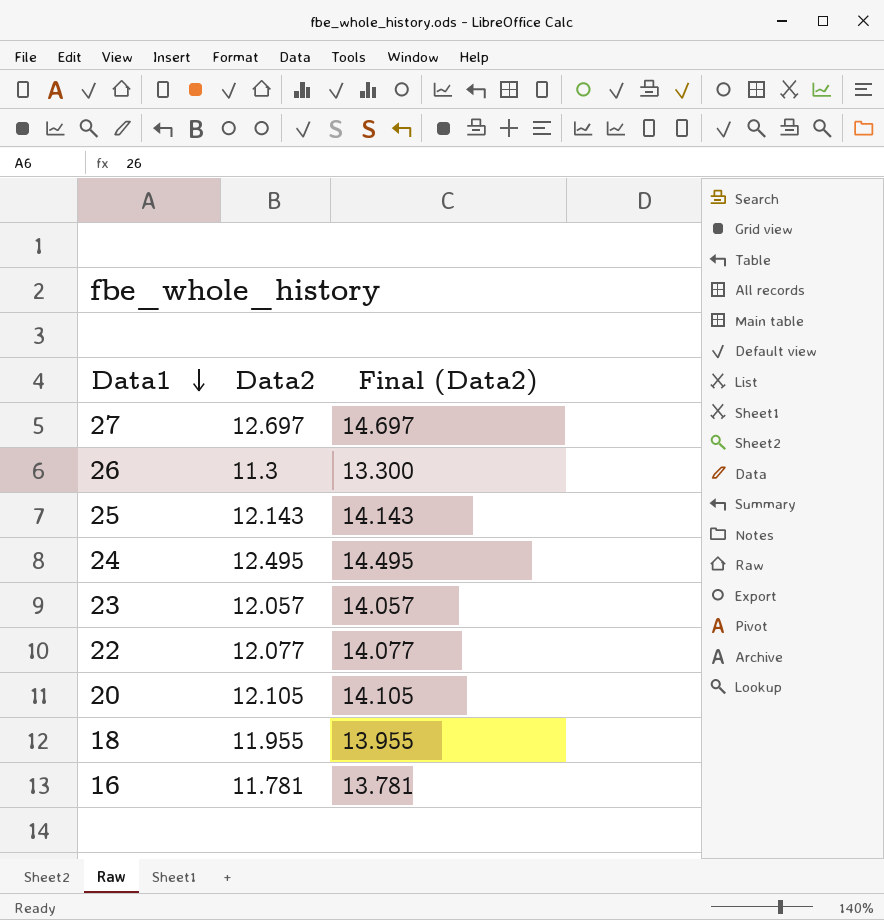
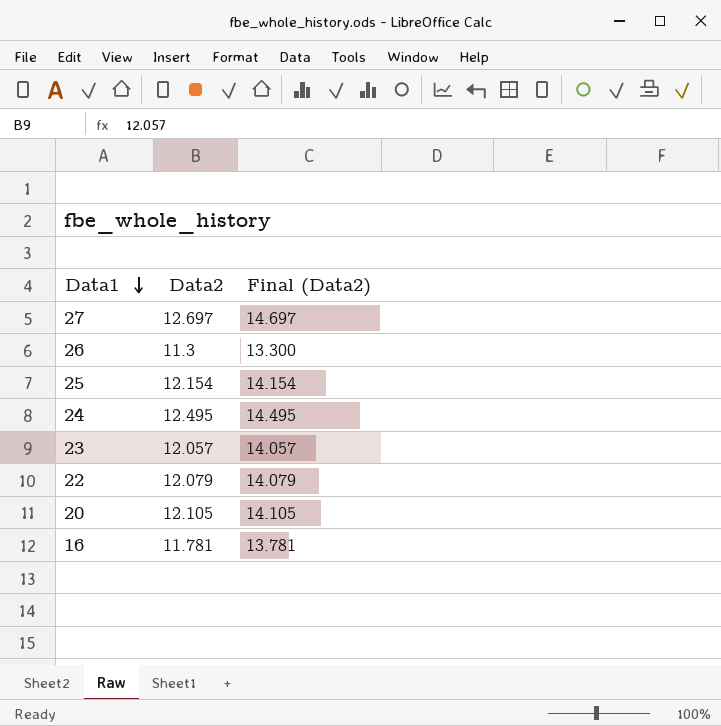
row 18: 11.955 | 13.955 -> none
25 | Data2: 12.143 -> 12.154
25 | Final (Data2): 14.143 -> 14.154
22 | Data2: 12.077 -> 12.079
22 | Final (Data2): 14.077 -> 14.079

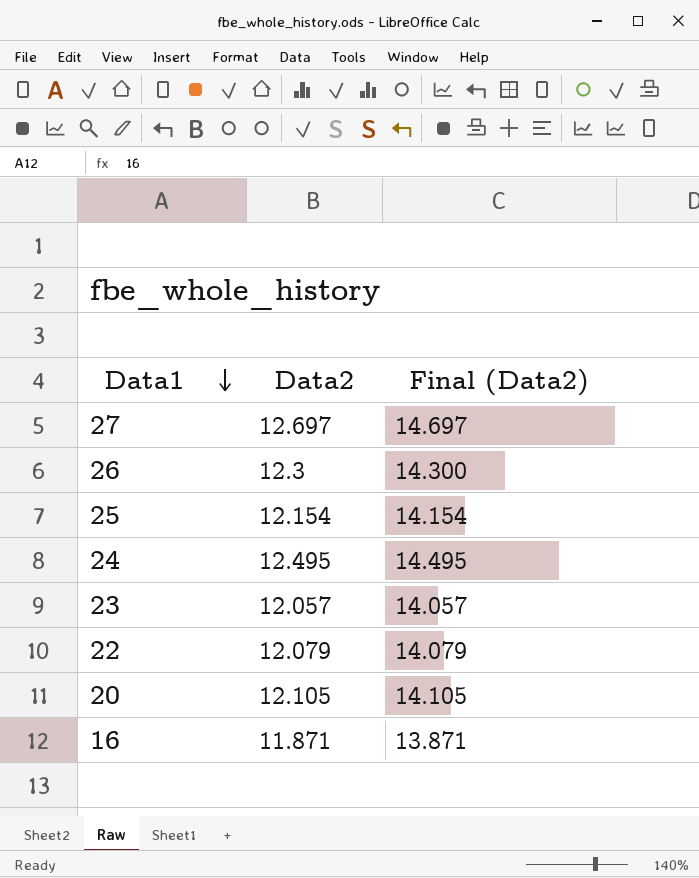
26 | Data2: 11.3 -> 12.3
26 | Final (Data2): 13.300 -> 14.300
16 | Data2: 11.781 -> 11.871
16 | Final (Data2): 13.781 -> 13.871

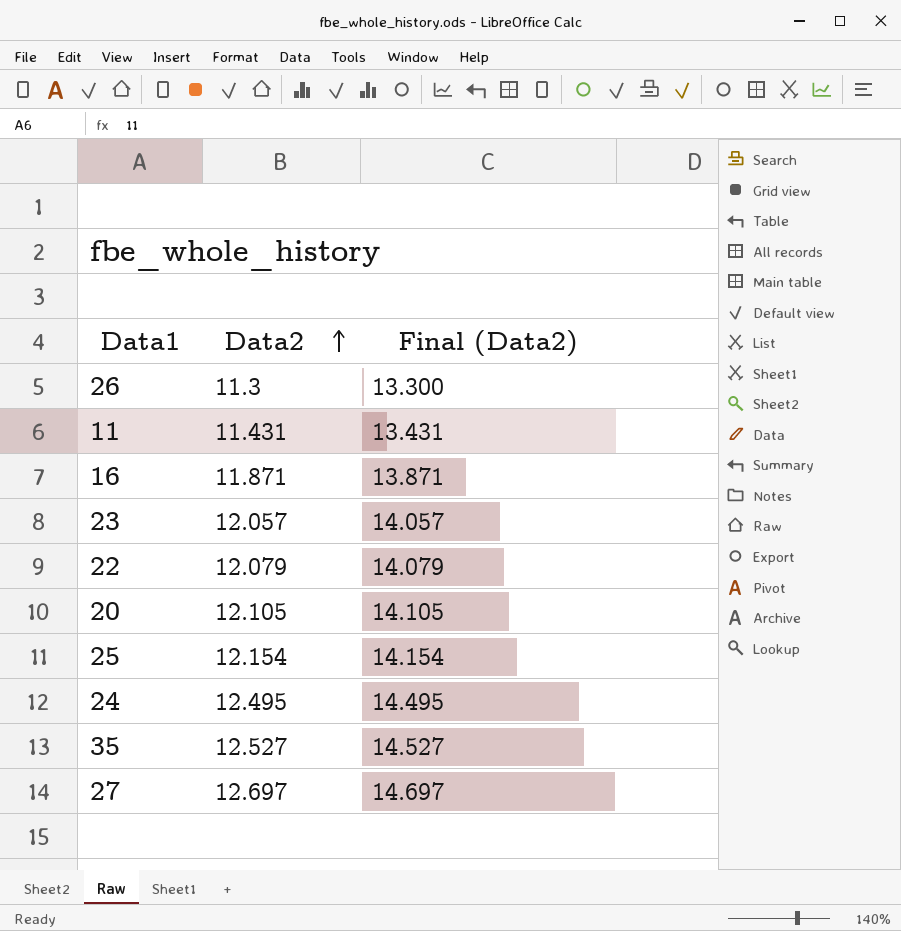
row order: Data1 descending -> Data2 ascending
26 | Data2: 12.3 -> 11.3
26 | Final (Data2): 14.300 -> 13.300
row 11: none -> 11.431 | 13.431
row 35: none -> 12.527 | 14.527

